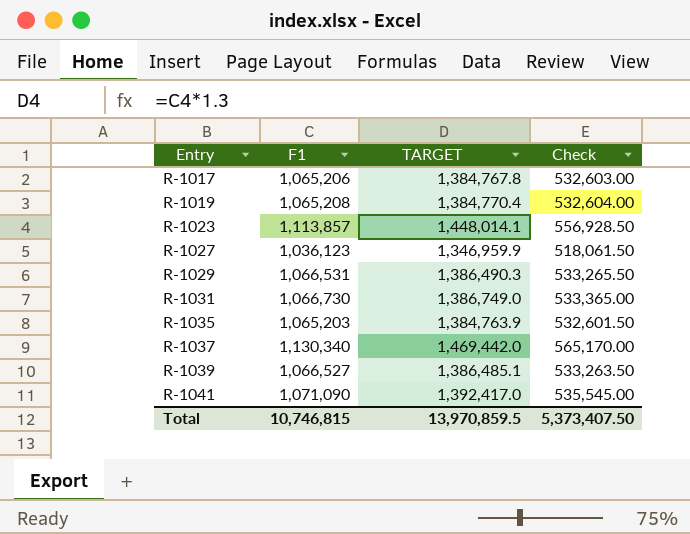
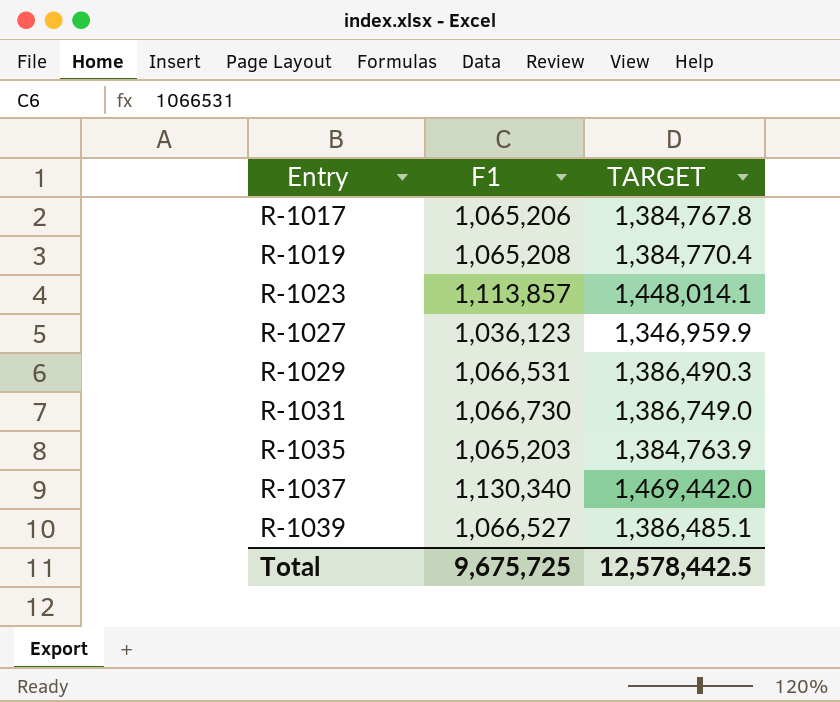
column Check | formula: [F1] * 0.5 -> none
row R-1041: 1,071,090 | 1,392,417.0 | 535,545.00 -> none
Total | F1: 10,746,815 -> 9,675,725
Total | TARGET: 13,970,859.5 -> 12,578,442.5

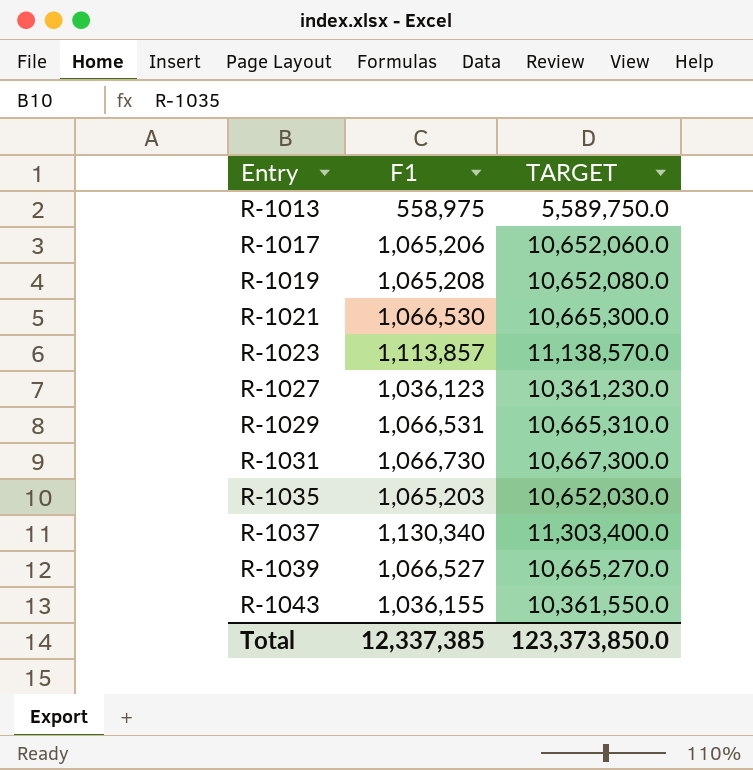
column TARGET | formula: [F1] * 1.3 -> [F1] * 10
row R-1013: none -> 558,975 | 5,589,750.0
row R-1021: none -> 1,066,530 | 10,665,300.0
row R-1043: none -> 1,036,155 | 10,361,550.0
Total | F1: 9,675,725 -> 12,337,385
Total | TARGET: 12,578,442.5 -> 123,373,850.0

